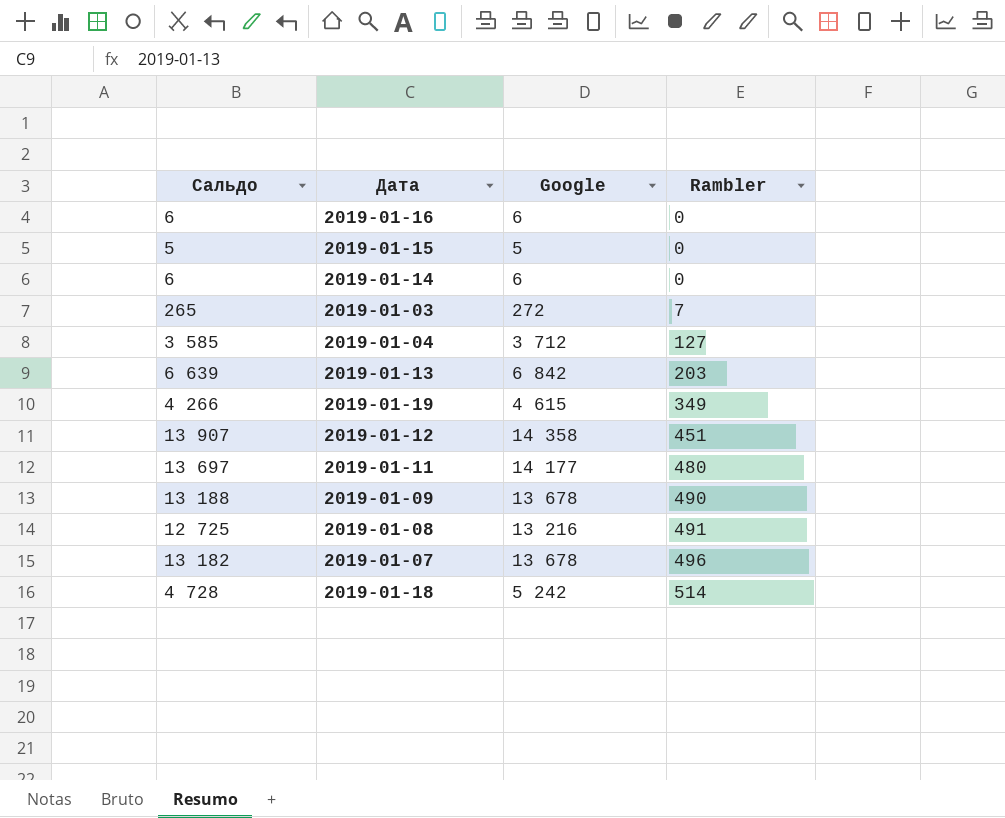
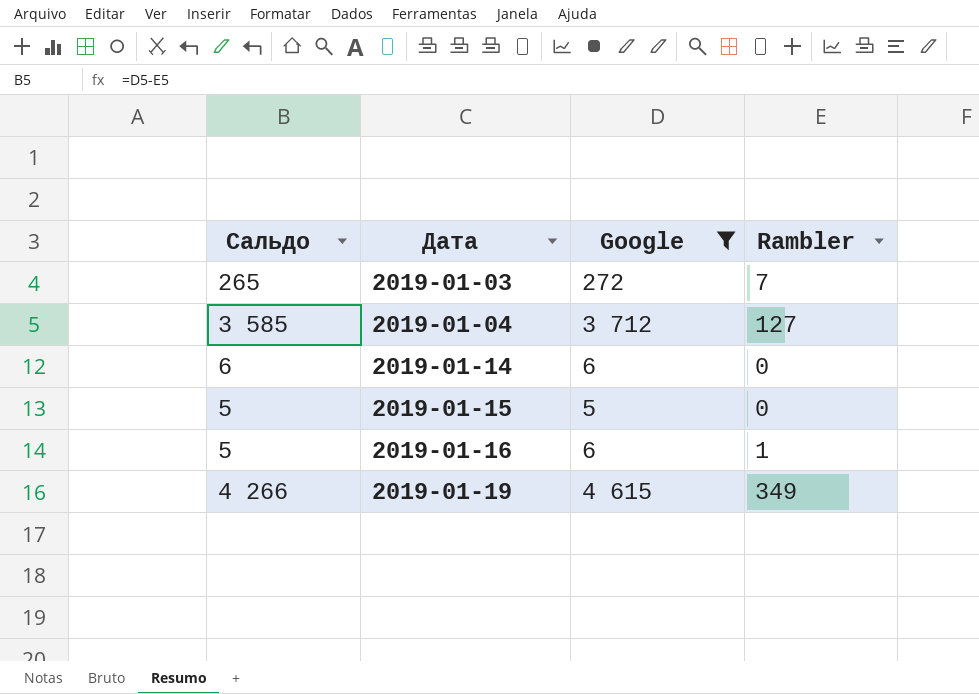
filter: none -> Google <= 4 615
row order: Rambler ascending -> Дата ascending
2019-01-16 | Сальдо: 6 -> 5
2019-01-16 | Rambler: 0 -> 1

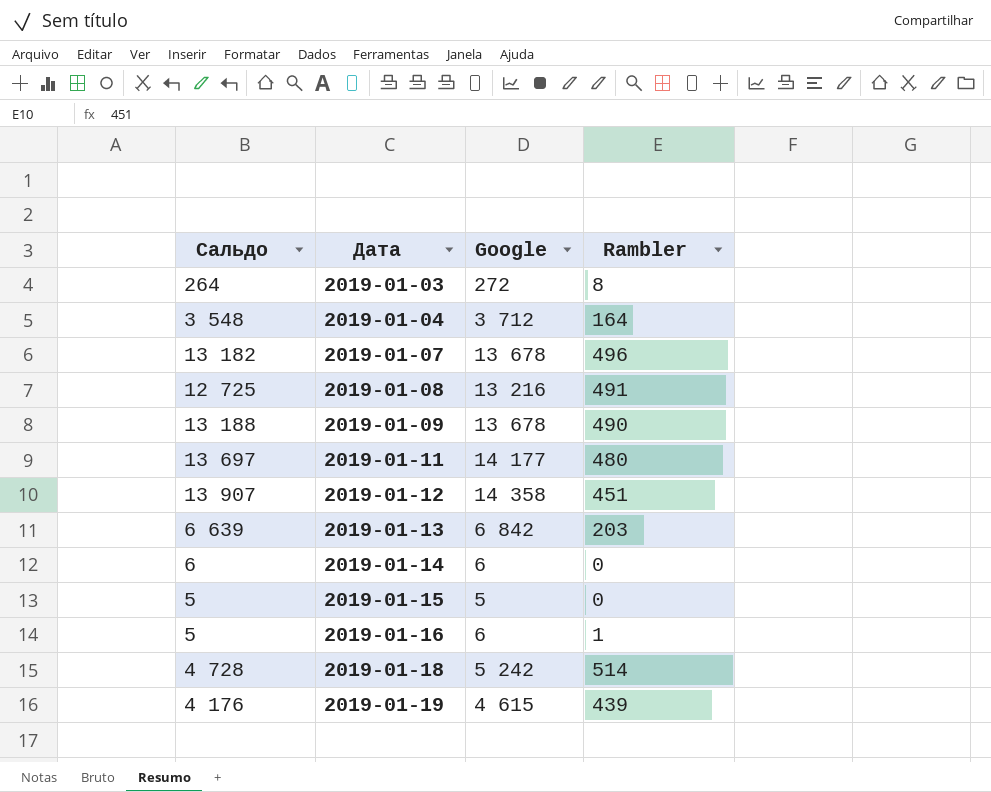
filter: Google <= 4 615 -> none
2019-01-03 | Сальдо: 265 -> 264
2019-01-03 | Rambler: 7 -> 8
2019-01-04 | Сальдо: 3 585 -> 3 548
2019-01-04 | Rambler: 127 -> 164
2019-01-19 | Сальдо: 4 266 -> 4 176
2019-01-19 | Rambler: 349 -> 439

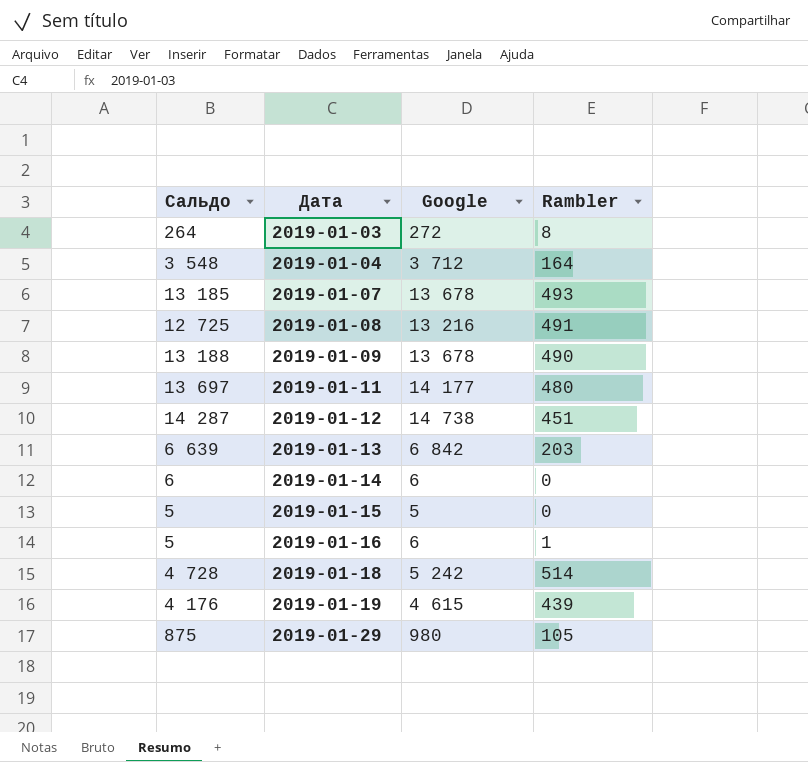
2019-01-07 | Сальдо: 13 182 -> 13 185
2019-01-07 | Rambler: 496 -> 493
2019-01-12 | Сальдо: 13 907 -> 14 287
2019-01-12 | Google: 14 358 -> 14 738
row 2019-01-29: none -> 875 | 980 | 105

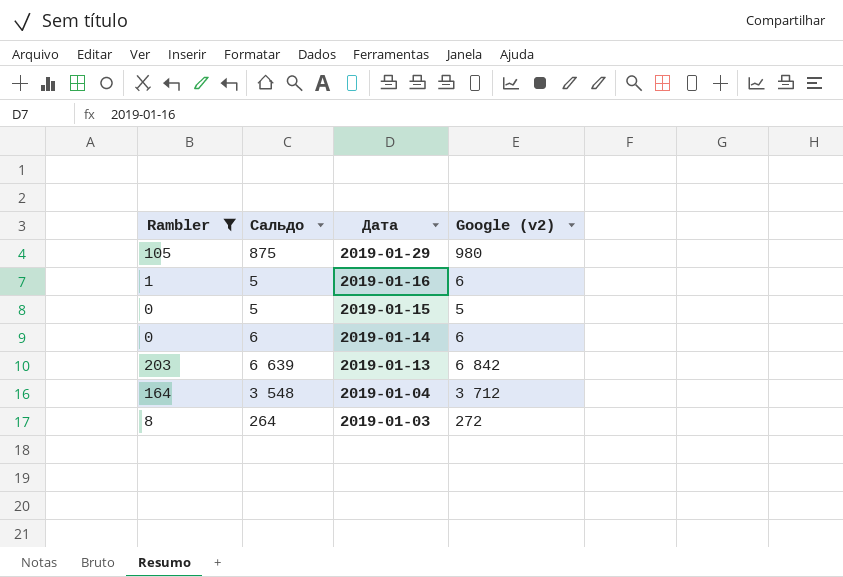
filter: none -> Rambler <= 203
row order: Дата ascending -> Дата descending
column Rambler | position: 4 -> 1
column name: Google -> Google (v2)

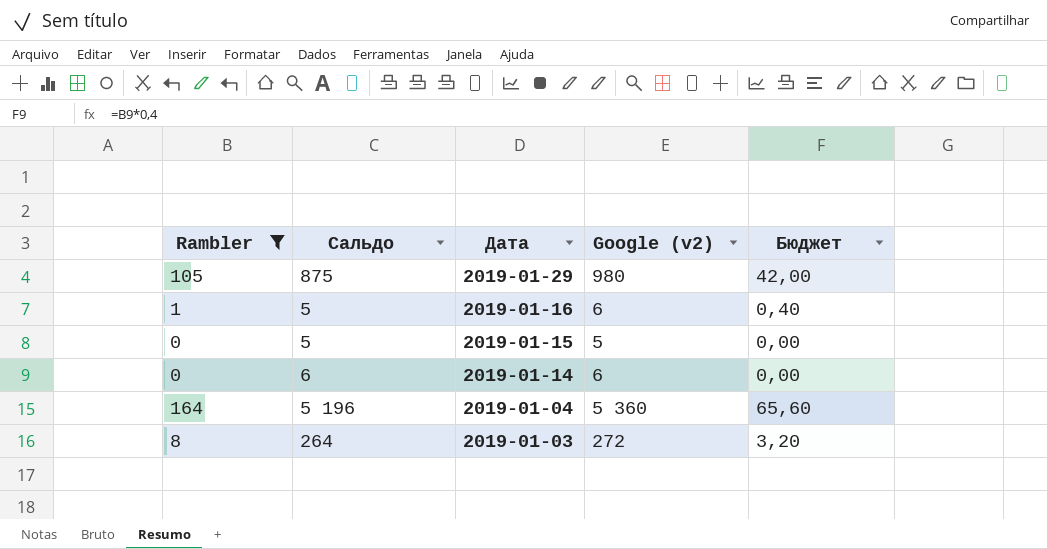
column Бюджет | formula: none -> [Rambler] * 0,4
row 2019-01-13: 203 | 6 639 | 6 842 -> none
2019-01-04 | Сальдо: 3 548 -> 5 196
2019-01-04 | Google (v2): 3 712 -> 5 360

